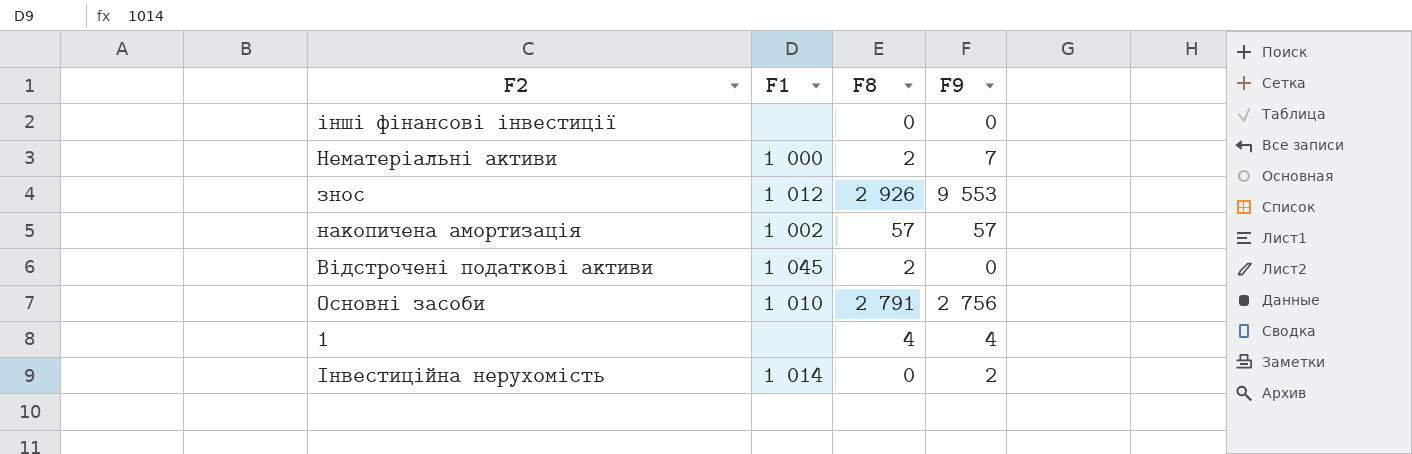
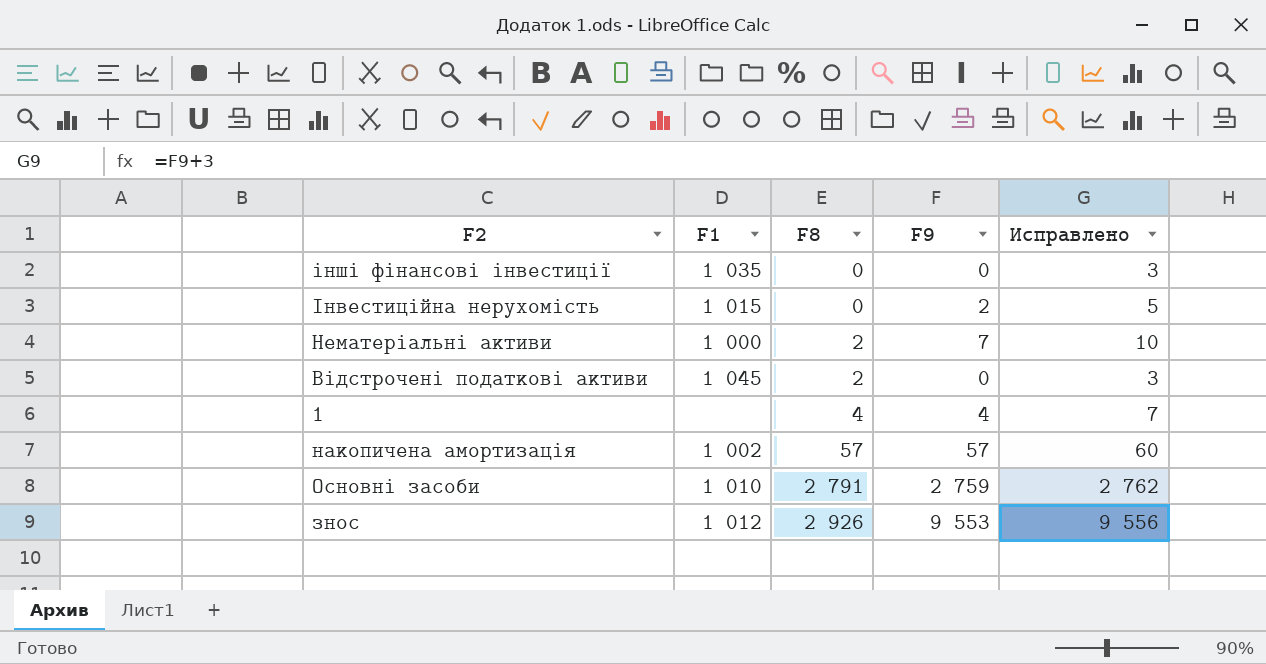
row order: none -> F8 ascending
column Исправлено | formula: none -> [F9] + 3
інші фінансові інвестиції | F1: none -> 1 035
Інвестиційна нерухомість | F1: 1 014 -> 1 015
Основні засоби | F9: 2 756 -> 2 759

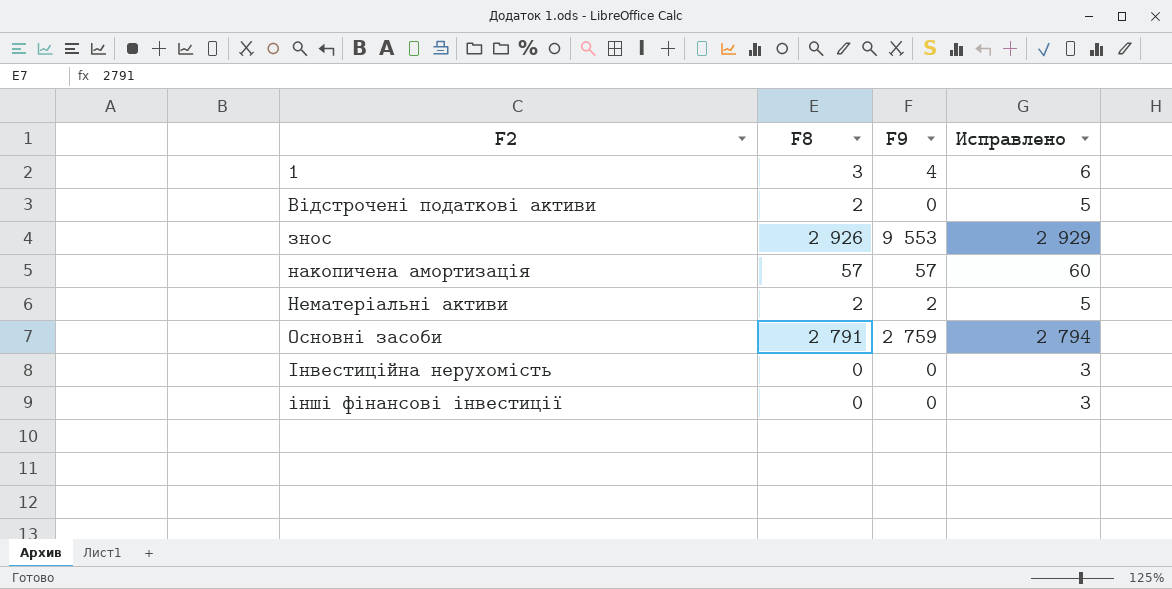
row order: F8 ascending -> F2 ascending
column F1 | position: 2 -> none
column Исправлено | formula: [F9] + 3 -> [F8] + 3
1 | F8: 4 -> 3
Нематеріальні активи | F9: 7 -> 2
Інвестиційна нерухомість | F9: 2 -> 0

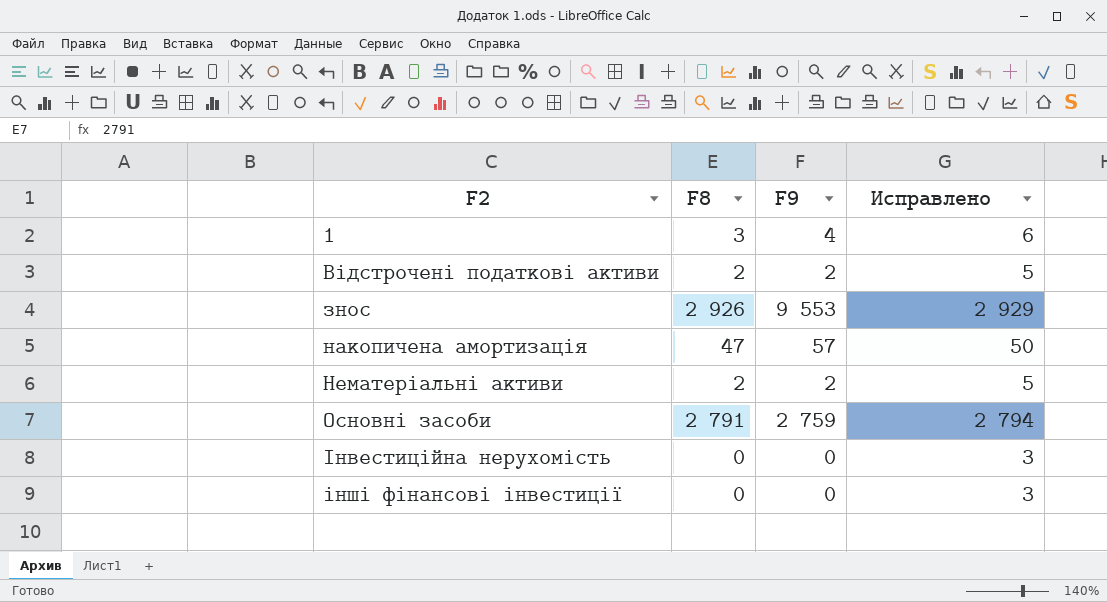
Відстрочені податкові активи | F9: 0 -> 2
накопичена амортизація | F8: 57 -> 47
накопичена амортизація | Исправлено: 60 -> 50

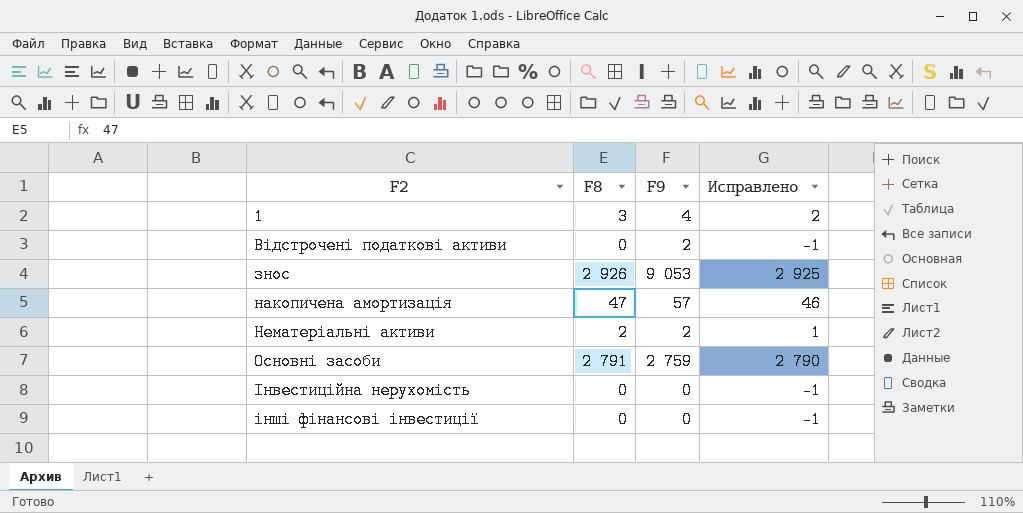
column Исправлено | formula: [F8] + 3 -> [F8] - 1
Відстрочені податкові активи | F8: 2 -> 0
знос | F9: 9 553 -> 9 053

